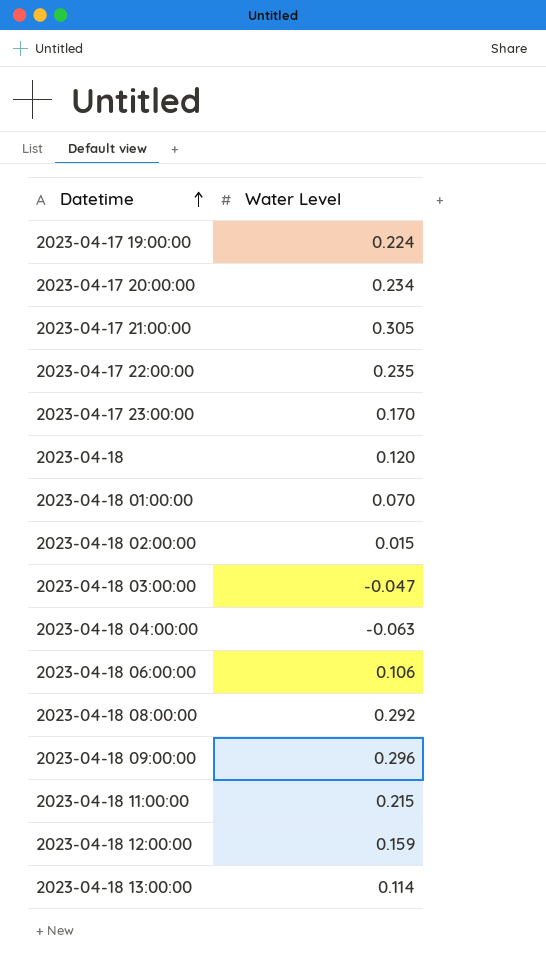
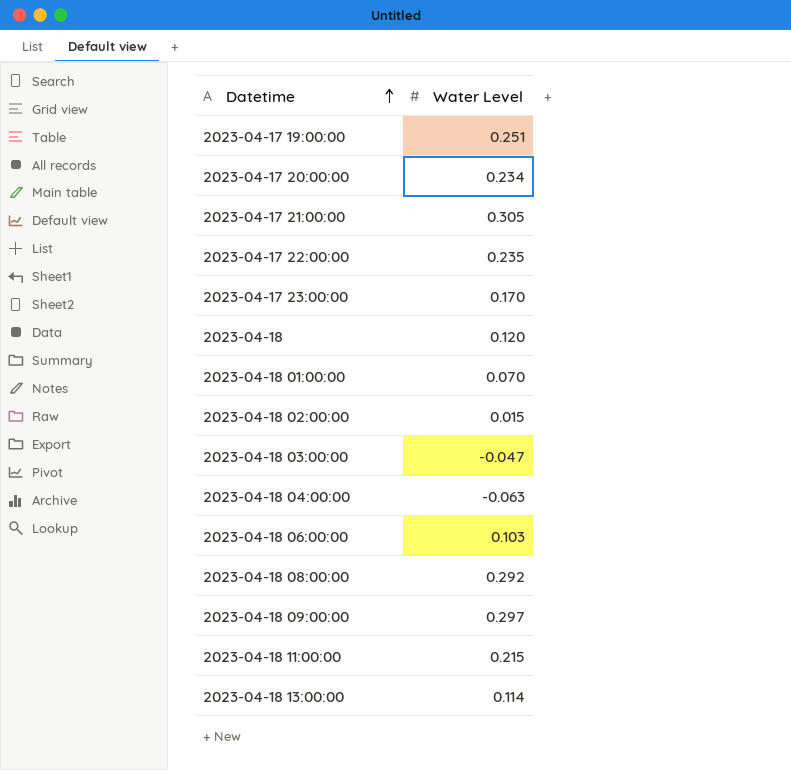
row 2023-04-18 12:00:00: 0.159 -> none
2023-04-17 19:00:00 | Water Level: 0.224 -> 0.251
2023-04-18 06:00:00 | Water Level: 0.106 -> 0.103
2023-04-18 09:00:00 | Water Level: 0.296 -> 0.297

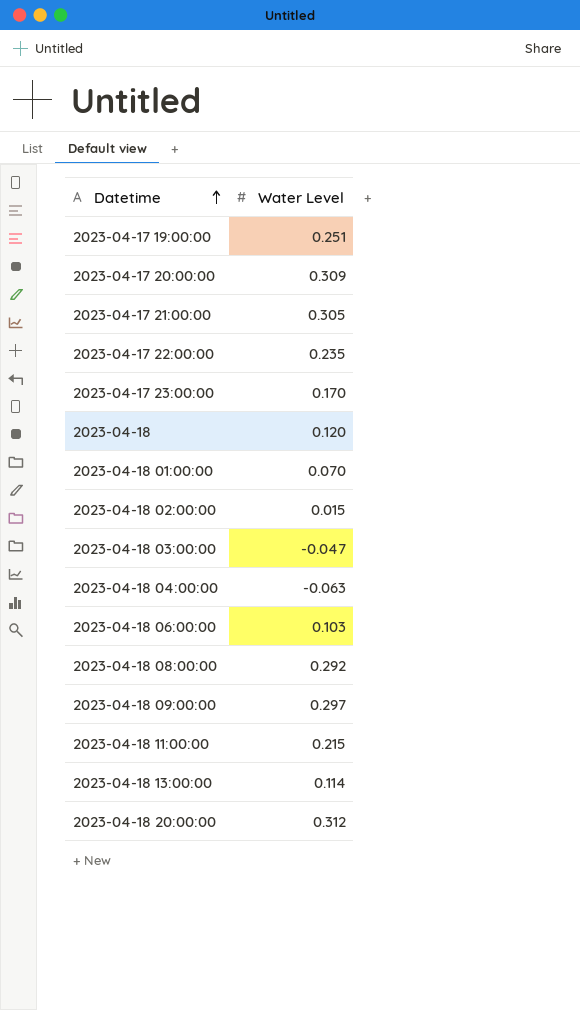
2023-04-17 20:00:00 | Water Level: 0.234 -> 0.309
row 2023-04-18 20:00:00: none -> 0.312

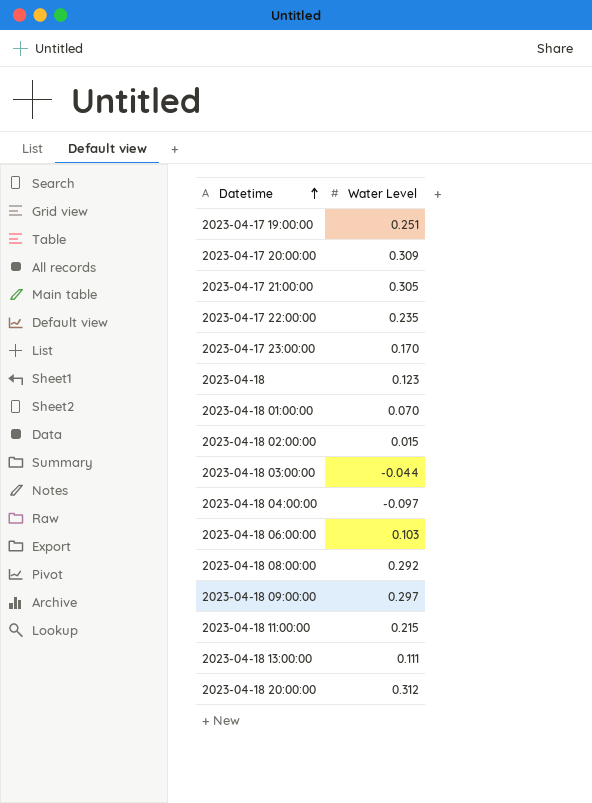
2023-04-18 | Water Level: 0.120 -> 0.123
2023-04-18 03:00:00 | Water Level: -0.047 -> -0.044
2023-04-18 04:00:00 | Water Level: -0.063 -> -0.097
2023-04-18 13:00:00 | Water Level: 0.114 -> 0.111

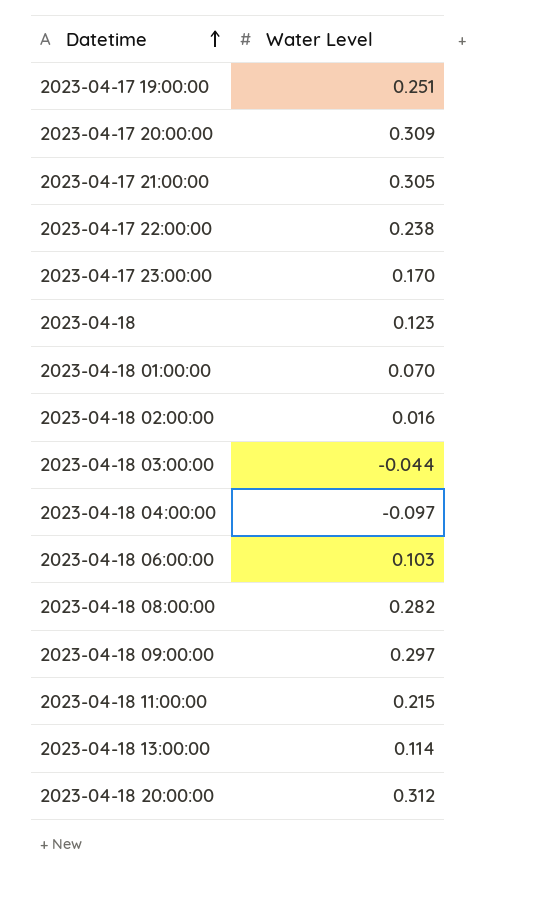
2023-04-17 22:00:00 | Water Level: 0.235 -> 0.238
2023-04-18 02:00:00 | Water Level: 0.015 -> 0.016
2023-04-18 08:00:00 | Water Level: 0.292 -> 0.282
2023-04-18 13:00:00 | Water Level: 0.111 -> 0.114

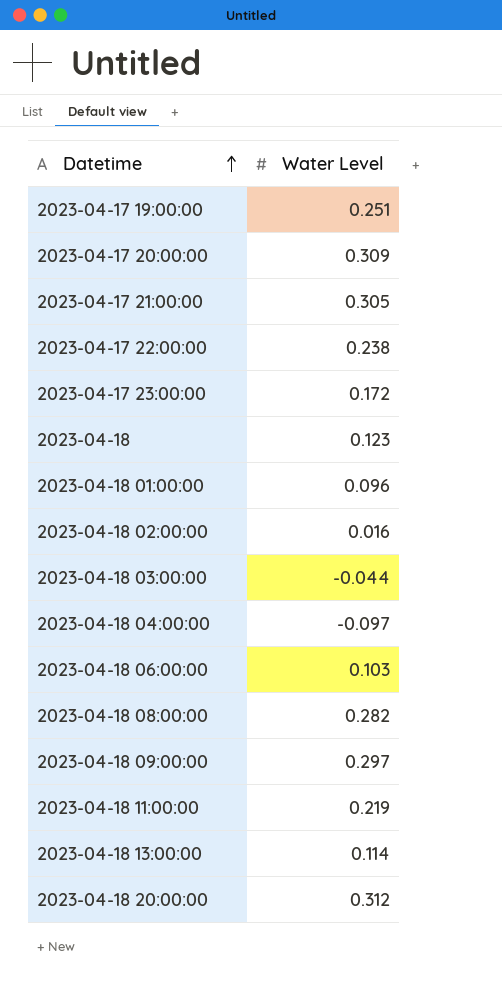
2023-04-17 23:00:00 | Water Level: 0.170 -> 0.172
2023-04-18 01:00:00 | Water Level: 0.070 -> 0.096
2023-04-18 11:00:00 | Water Level: 0.215 -> 0.219

